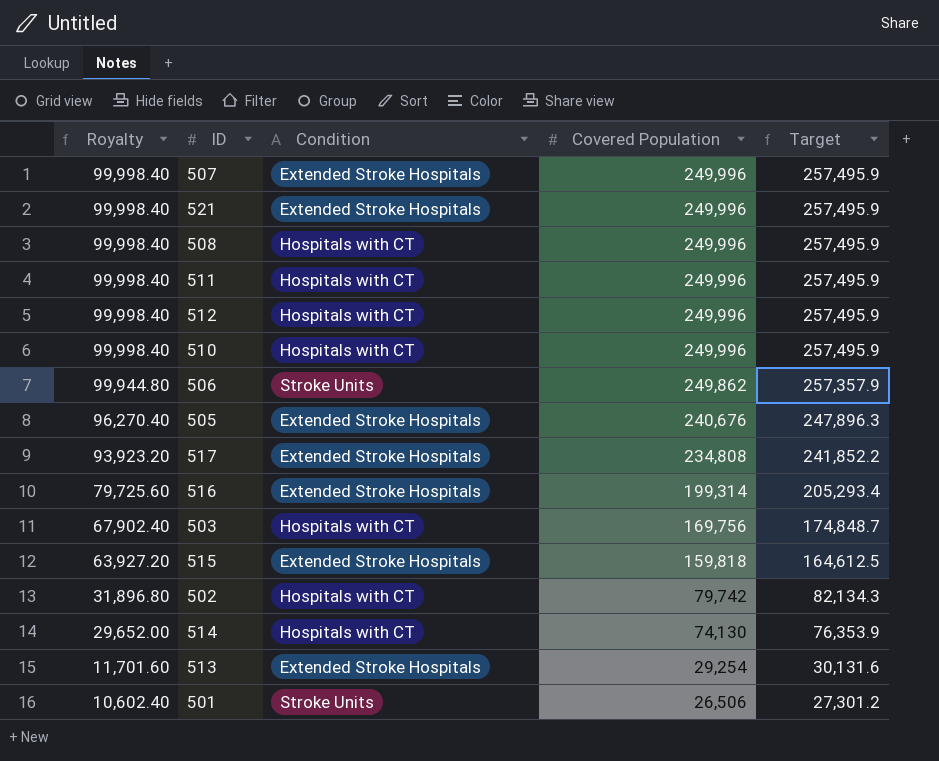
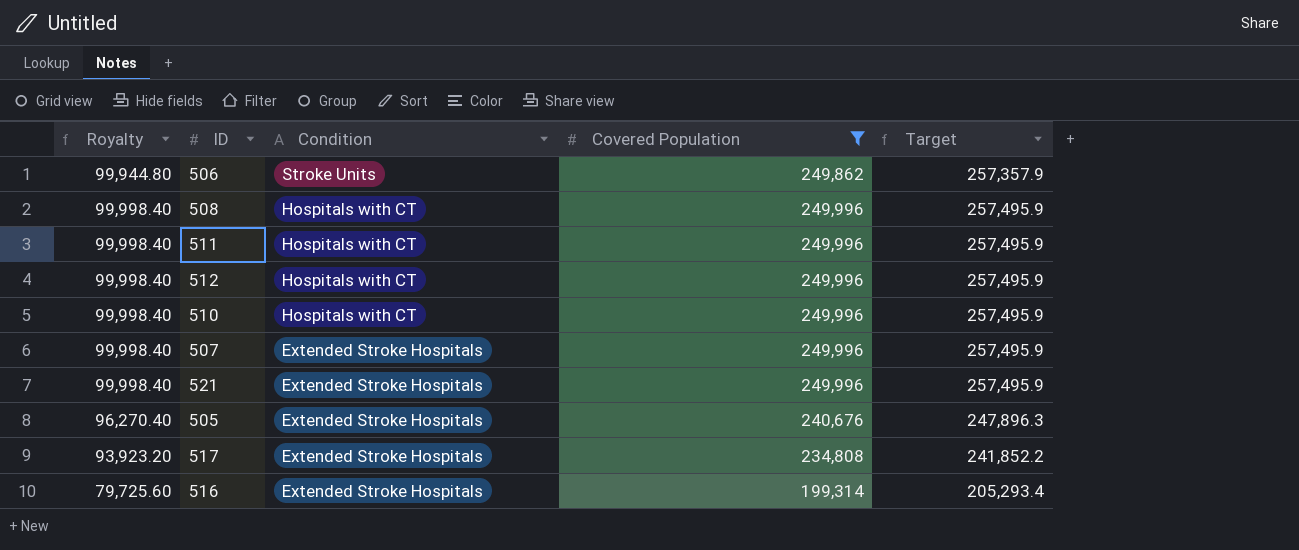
filter: none -> Covered Population >= 199,314
row order: Royalty descending -> Condition descending

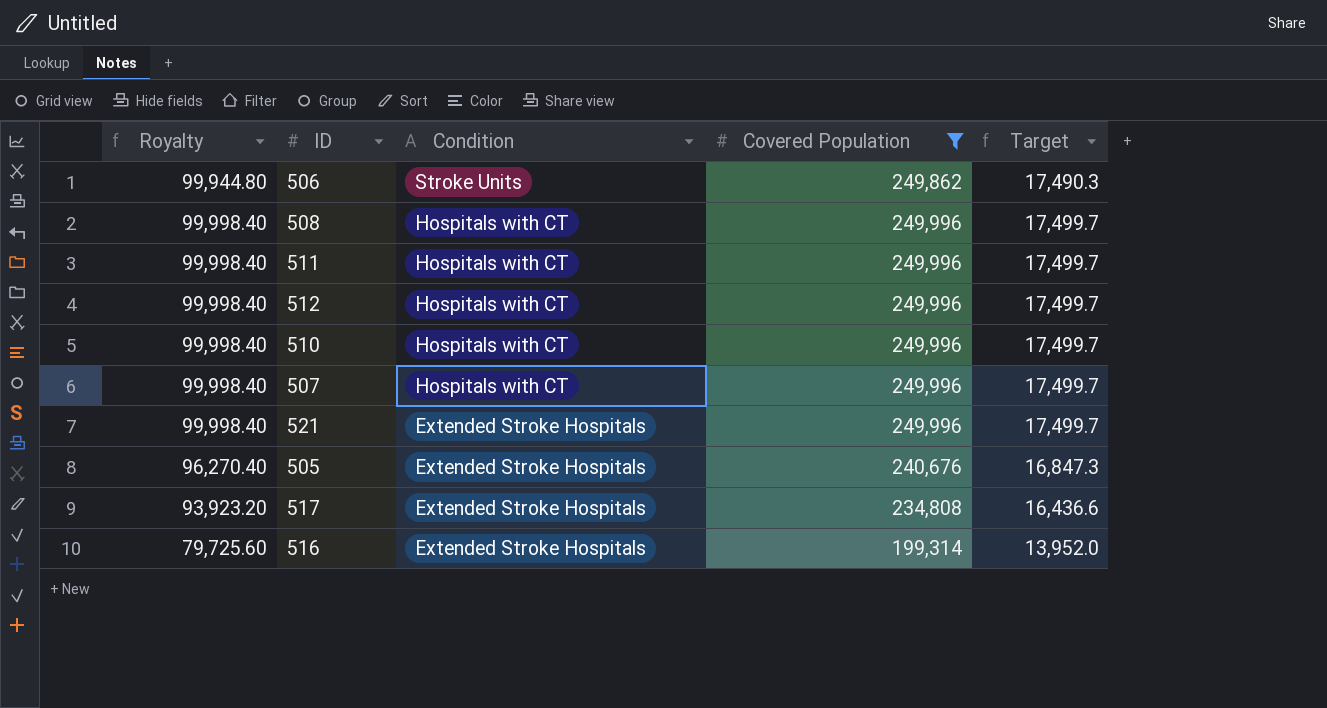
column Target | formula: [Covered Population] * 1.03 -> [Covered Population] * 0.07
507 | Condition: Extended Stroke Hospitals -> Hospitals with CT

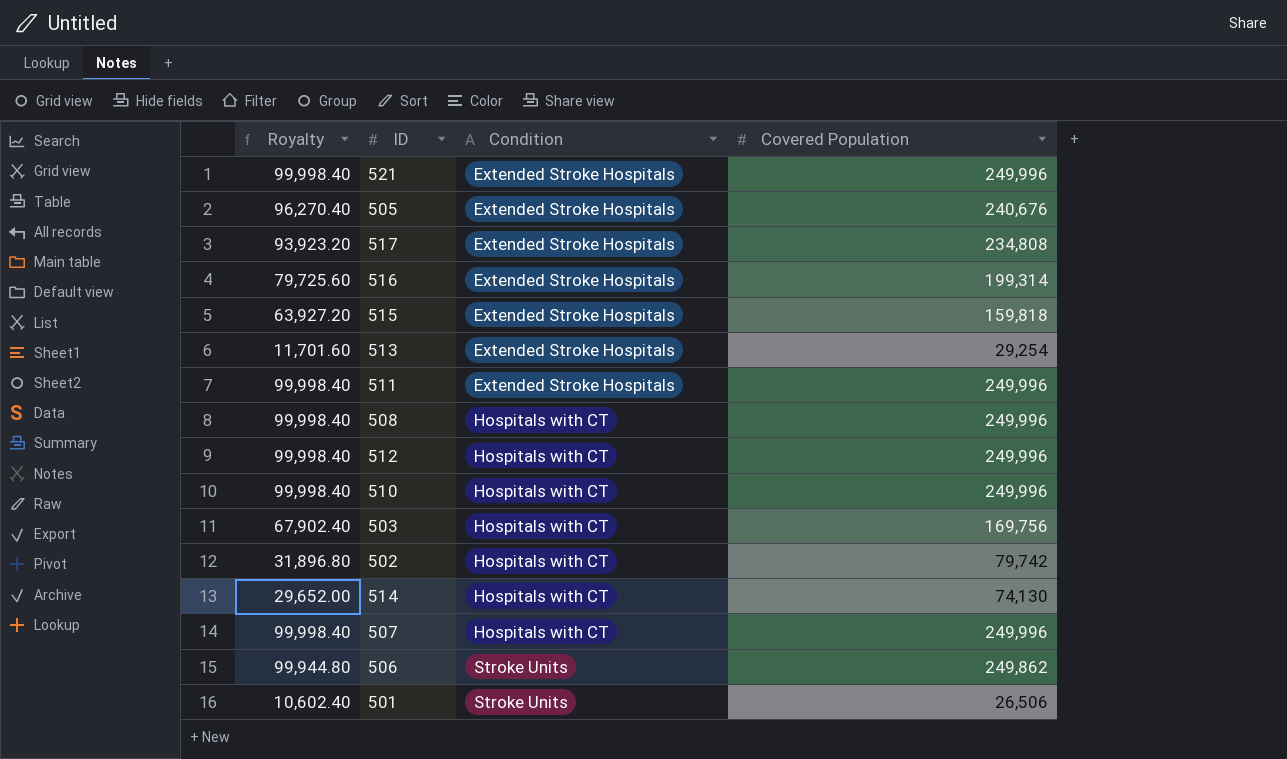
filter: Covered Population >= 199,314 -> none
row order: Condition descending -> Condition ascending
column Target | formula: [Covered Population] * 0.07 -> none
511 | Condition: Hospitals with CT -> Extended Stroke Hospitals

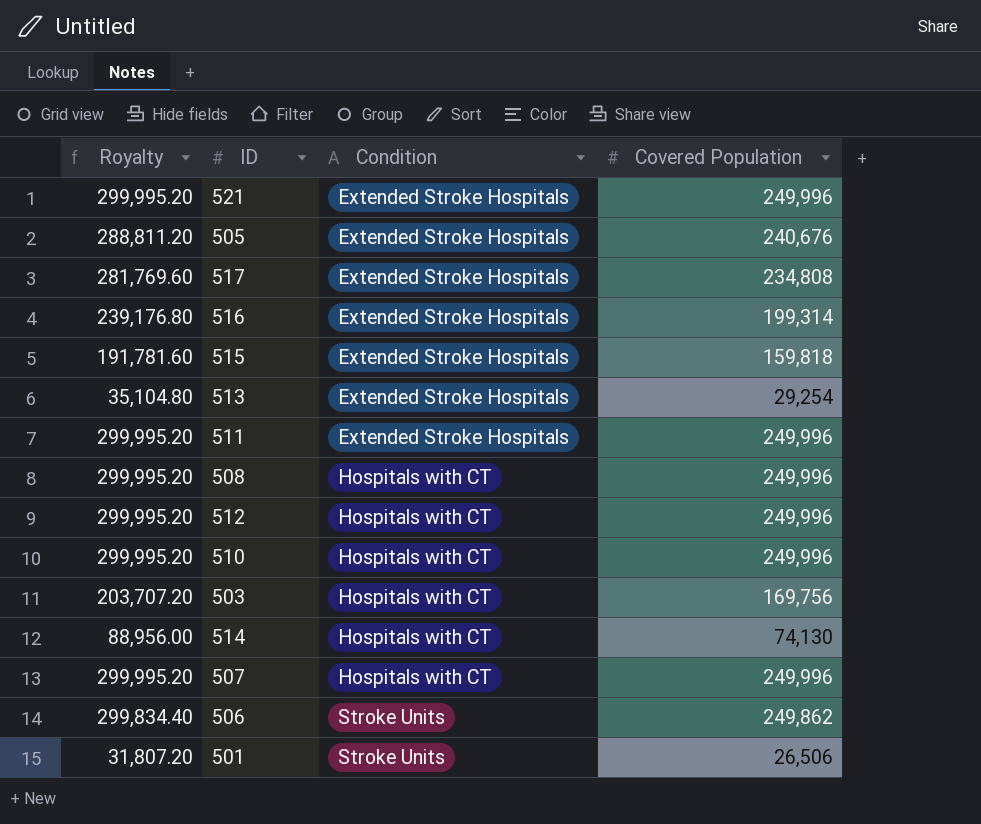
column Royalty | formula: [Covered Population] * 0.4 -> [Covered Population] * 1.2
row 502: 31,896.80 | Hospitals with CT | 79,742 -> none

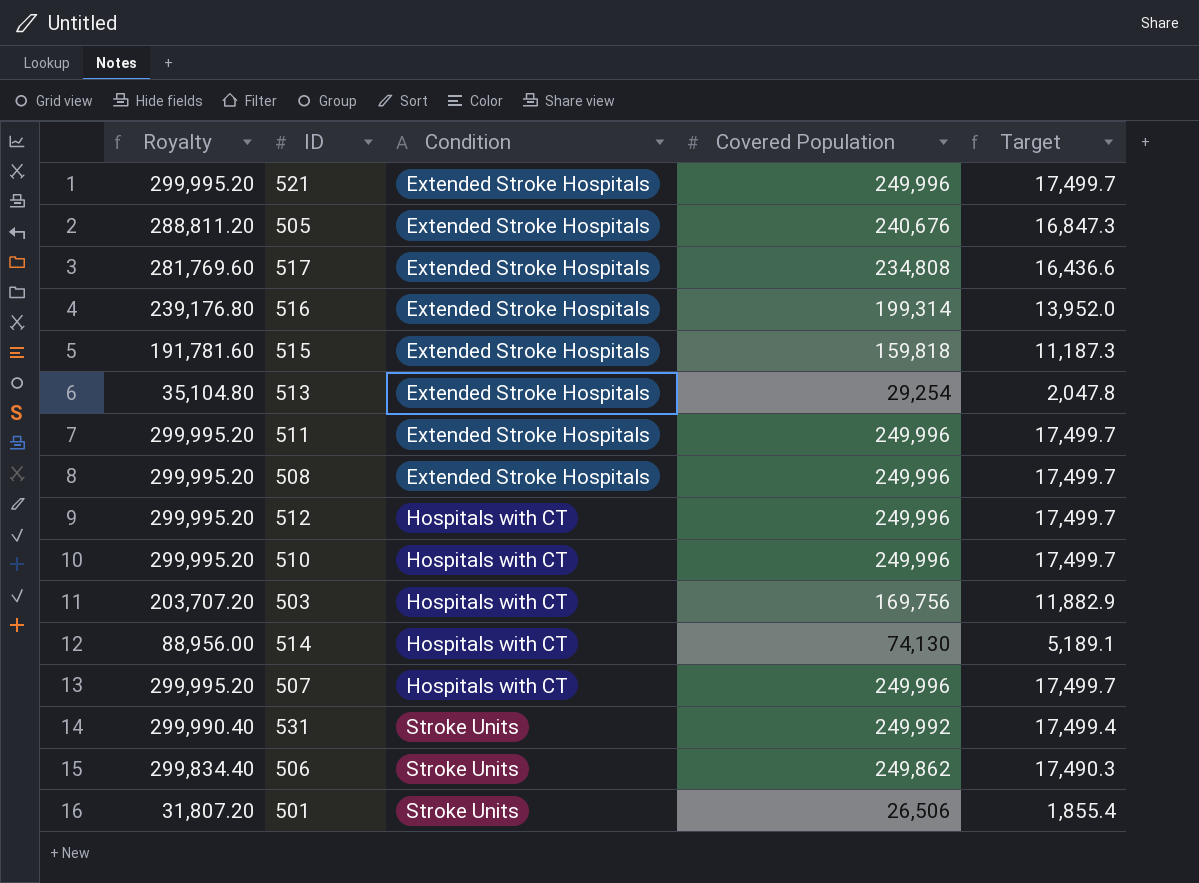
column Target | formula: none -> [Covered Population] * 0.07
508 | Condition: Hospitals with CT -> Extended Stroke Hospitals
row 531: none -> 299,990.40 | Stroke Units | 249,992 | 17,499.4

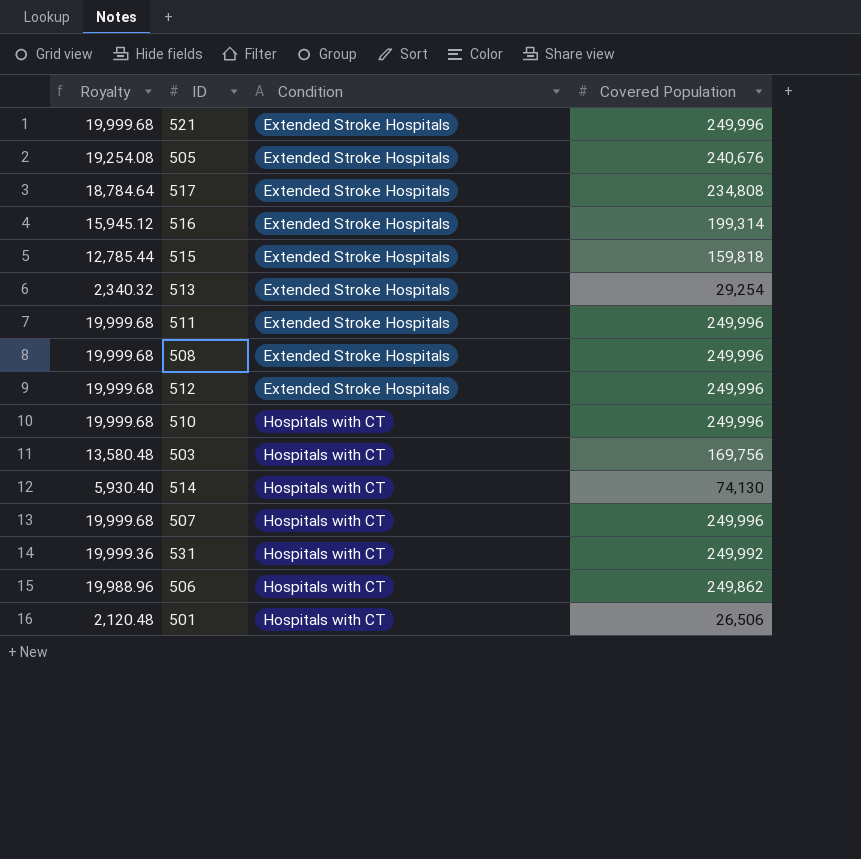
column Target | formula: [Covered Population] * 0.07 -> none
column Royalty | formula: [Covered Population] * 1.2 -> [Covered Population] * 0.08
512 | Condition: Hospitals with CT -> Extended Stroke Hospitals
531 | Condition: Stroke Units -> Hospitals with CT
506 | Condition: Stroke Units -> Hospitals with CT
501 | Condition: Stroke Units -> Hospitals with CT

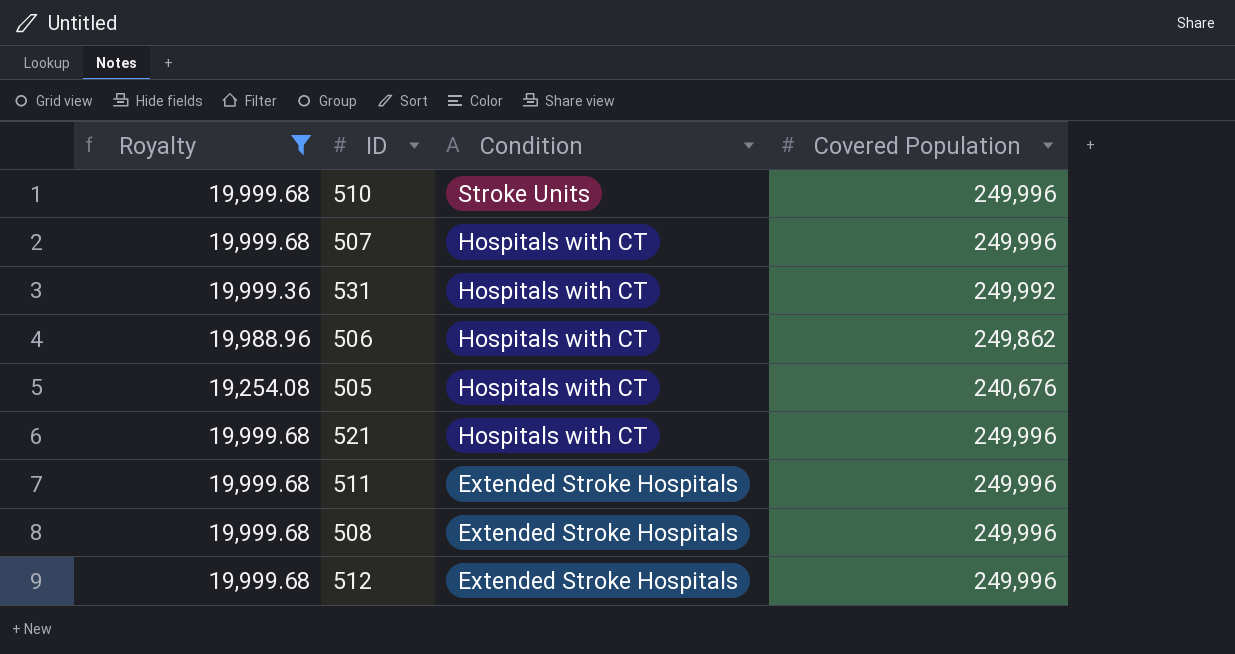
filter: none -> Royalty >= 19,254.08
row order: Condition ascending -> Condition descending
510 | Condition: Hospitals with CT -> Stroke Units
505 | Condition: Extended Stroke Hospitals -> Hospitals with CT
521 | Condition: Extended Stroke Hospitals -> Hospitals with CT

